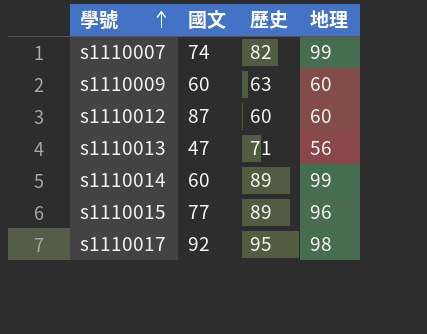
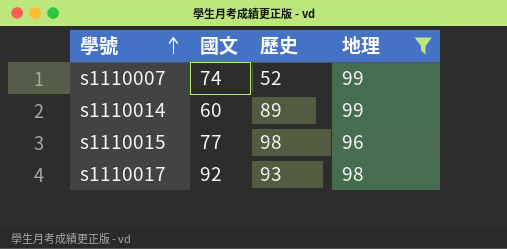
filter: none -> 地理 >= 96
s1110007 | 歷史: 82 -> 52
s1110015 | 歷史: 89 -> 98
s1110017 | 歷史: 95 -> 93

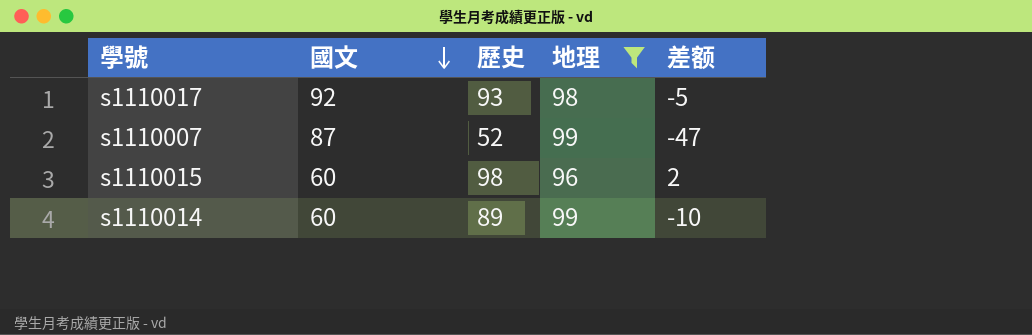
row order: 學號 ascending -> 國文 descending
column 差额 | formula: none -> [歷史] - [地理]
s1110007 | 國文: 74 -> 87
s1110015 | 國文: 77 -> 60

